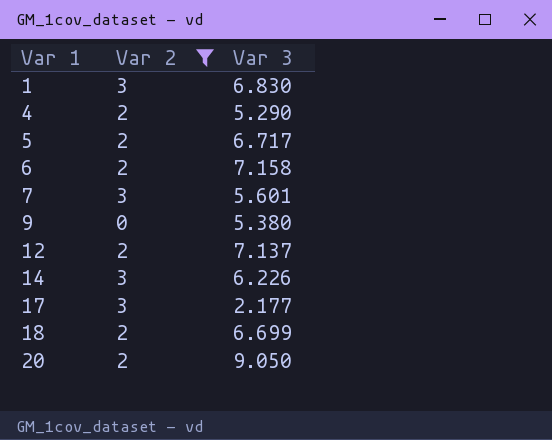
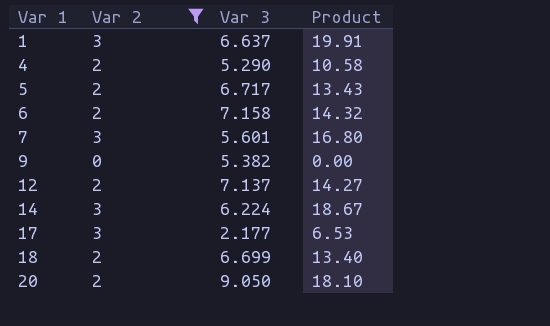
column Product | formula: none -> [Var 2] * [Var 3]
1 | Var 3: 6.830 -> 6.637
9 | Var 3: 5.380 -> 5.382
14 | Var 3: 6.226 -> 6.224

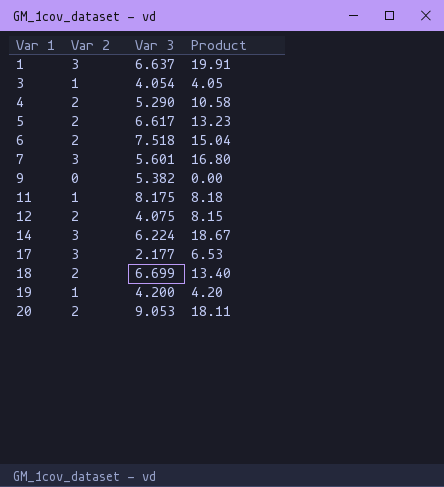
filter: Var 2 != 1 -> none
5 | Var 3: 6.717 -> 6.617
5 | Product: 13.43 -> 13.23
6 | Var 3: 7.158 -> 7.518
6 | Product: 14.32 -> 15.04
12 | Var 3: 7.137 -> 4.075
12 | Product: 14.27 -> 8.15
20 | Var 3: 9.050 -> 9.053
20 | Product: 18.10 -> 18.11

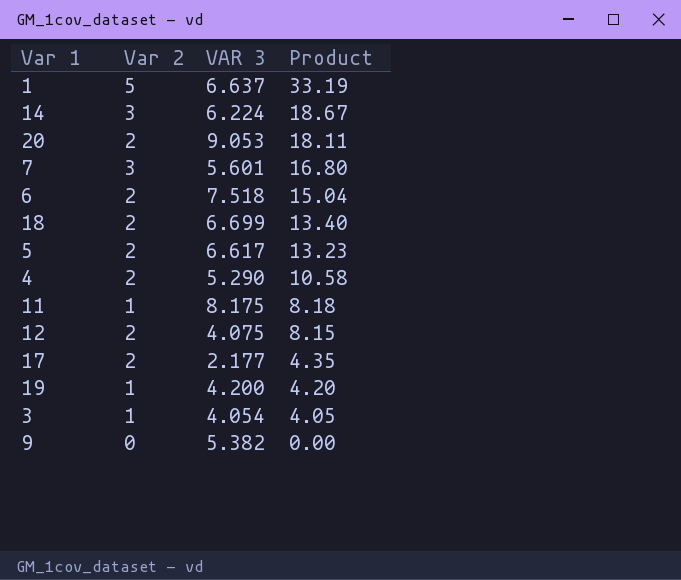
row order: Var 1 ascending -> Product descending
column name: Var 3 -> VAR 3
1 | Var 2: 3 -> 5
1 | Product: 19.91 -> 33.19
17 | Var 2: 3 -> 2
17 | Product: 6.53 -> 4.35

